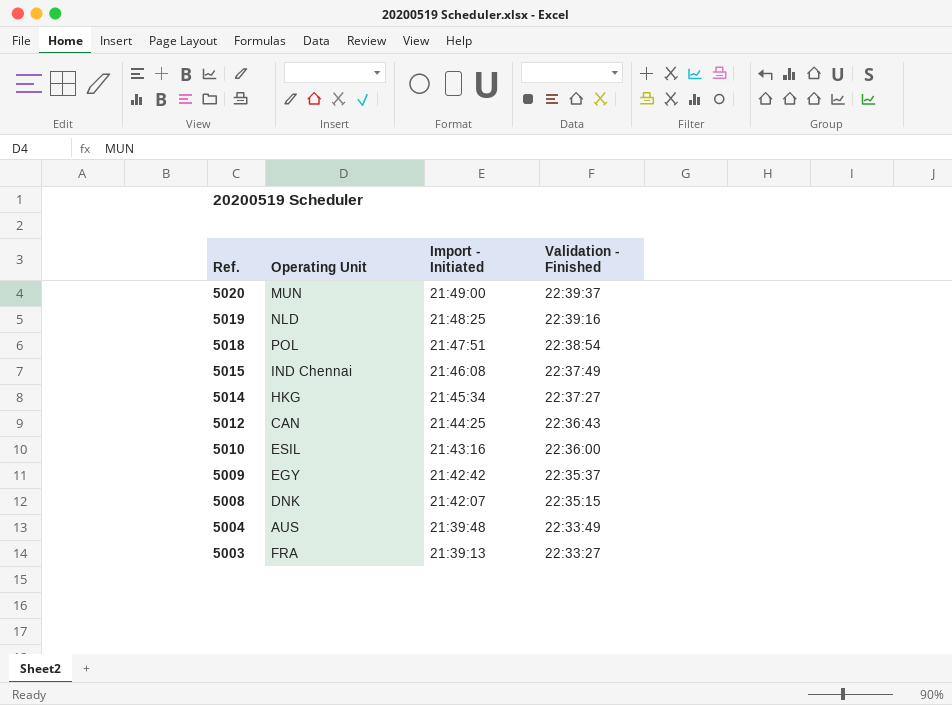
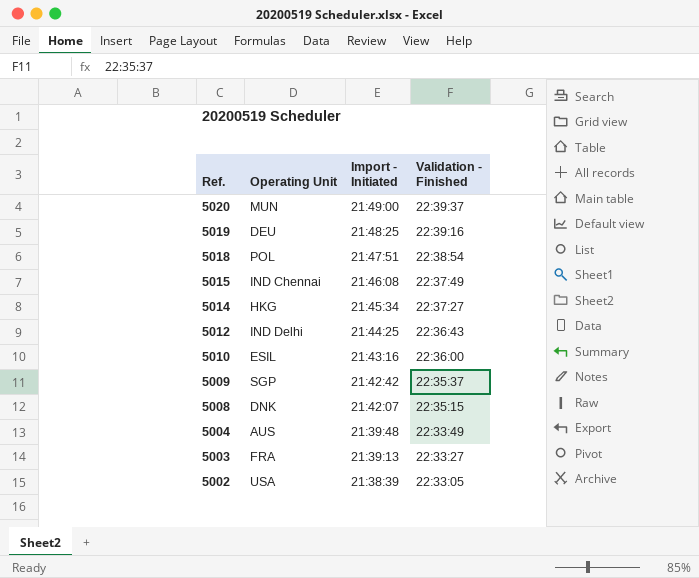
5019 | Operating Unit: NLD -> DEU
5012 | Operating Unit: CAN -> IND Delhi
5009 | Operating Unit: EGY -> SGP
row 5002: none -> USA | 21:38:39 | 22:33:05

